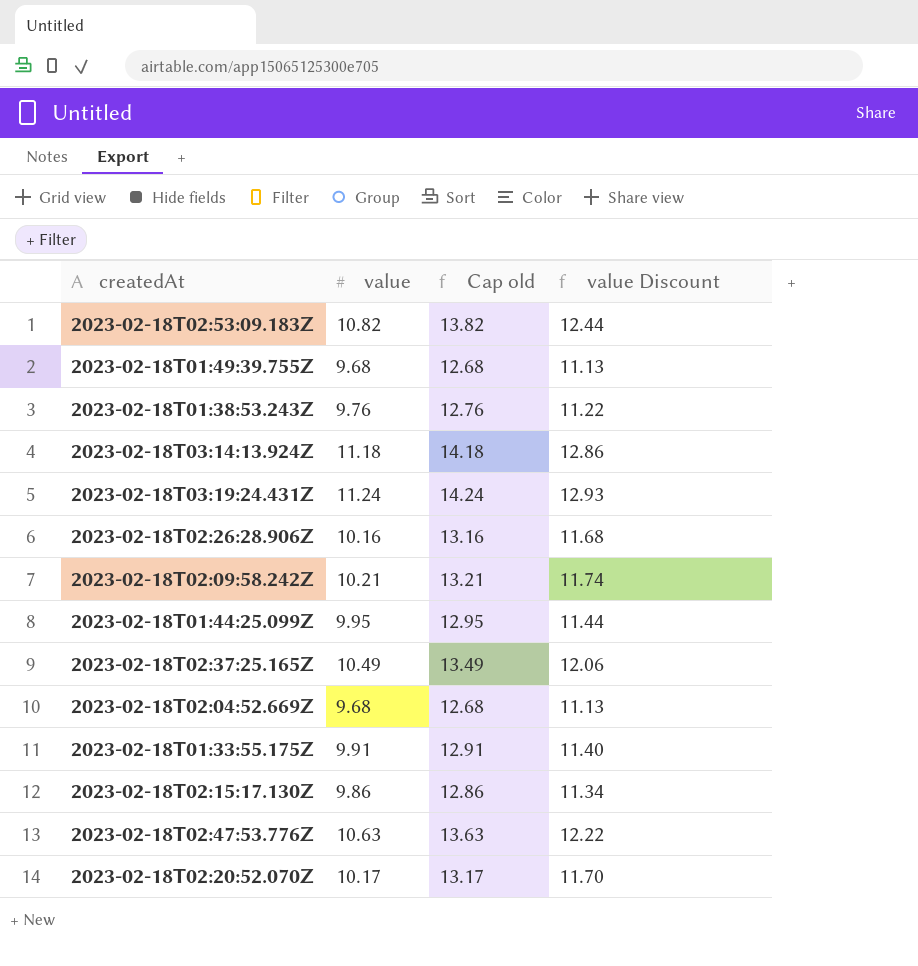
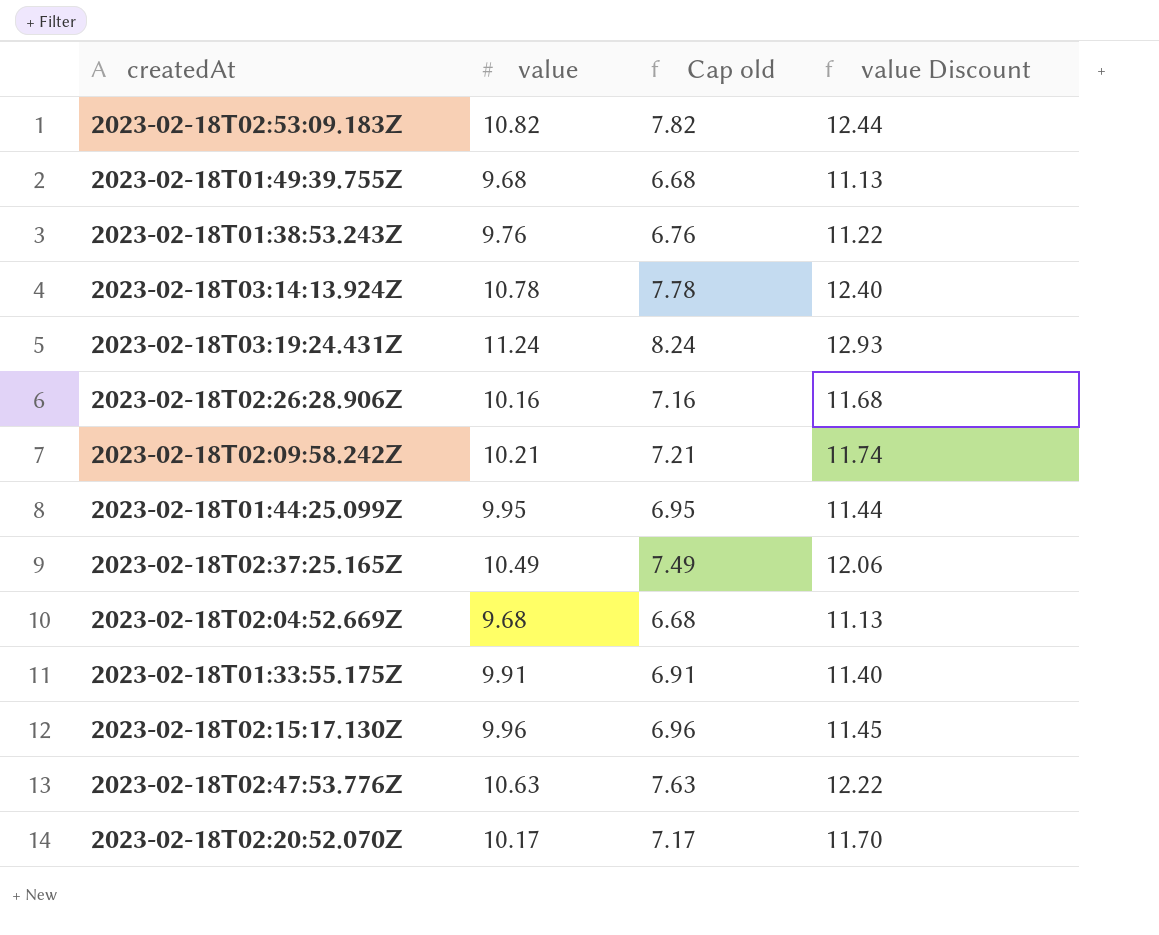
column Cap old | formula: [value] + 3 -> [value] - 3
2023-02-18T03:14:13.924Z | value: 11.18 -> 10.78
2023-02-18T03:14:13.924Z | value Discount: 12.86 -> 12.40
2023-02-18T02:15:17.130Z | value: 9.86 -> 9.96
2023-02-18T02:15:17.130Z | value Discount: 11.34 -> 11.45

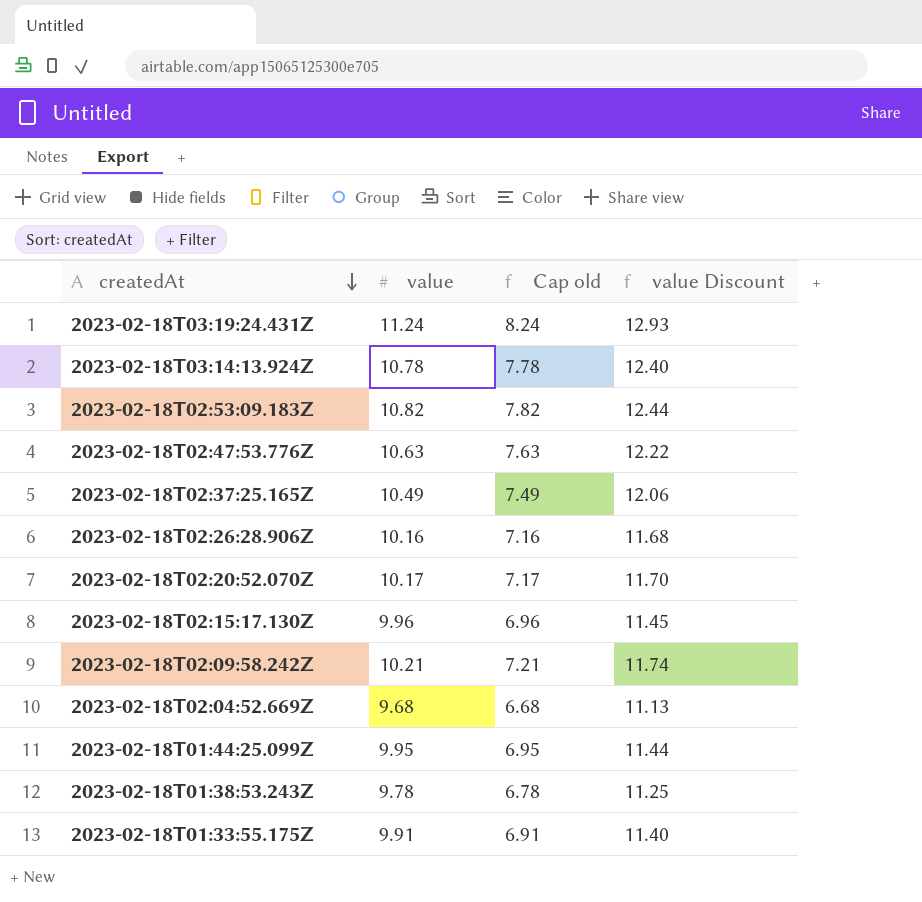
row order: none -> createdAt descending
row 2023-02-18T01:49:39.755Z: 9.68 | 6.68 | 11.13 -> none
2023-02-18T01:38:53.243Z | value: 9.76 -> 9.78
2023-02-18T01:38:53.243Z | Cap old: 6.76 -> 6.78
2023-02-18T01:38:53.243Z | value Discount: 11.22 -> 11.25

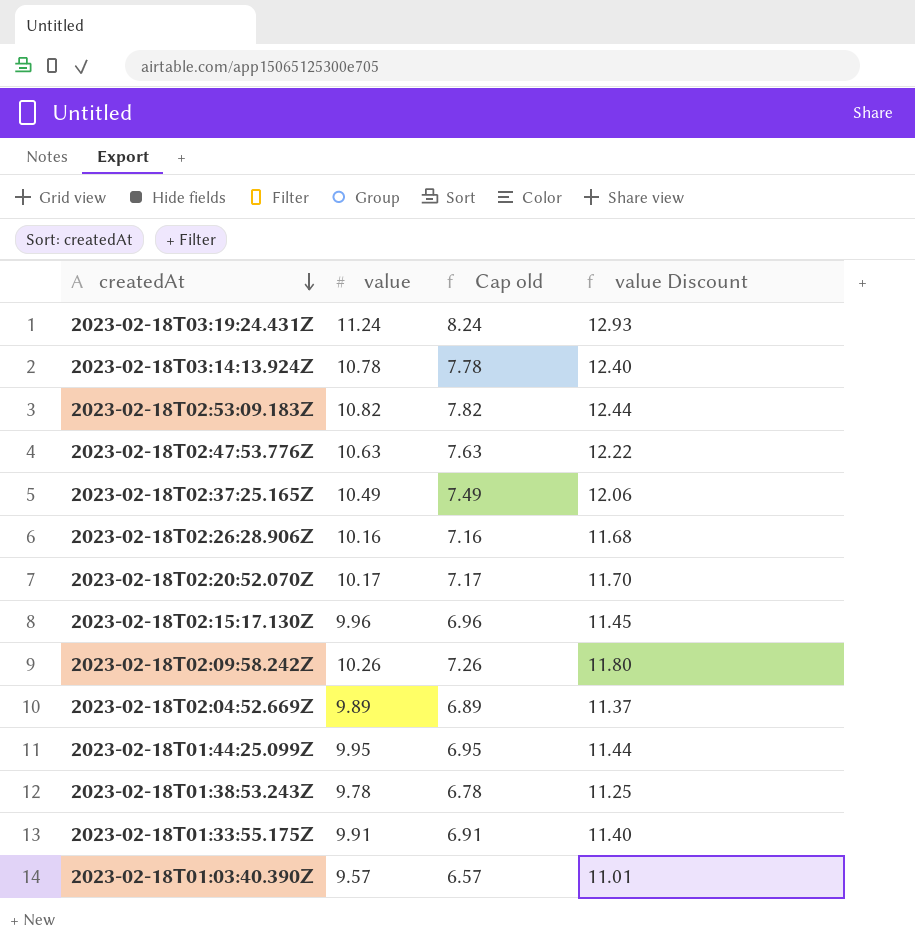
2023-02-18T02:09:58.242Z | value: 10.21 -> 10.26
2023-02-18T02:09:58.242Z | Cap old: 7.21 -> 7.26
2023-02-18T02:09:58.242Z | value Discount: 11.74 -> 11.80
2023-02-18T02:04:52.669Z | value: 9.68 -> 9.89
2023-02-18T02:04:52.669Z | Cap old: 6.68 -> 6.89
2023-02-18T02:04:52.669Z | value Discount: 11.13 -> 11.37
row 2023-02-18T01:03:40.390Z: none -> 9.57 | 6.57 | 11.01

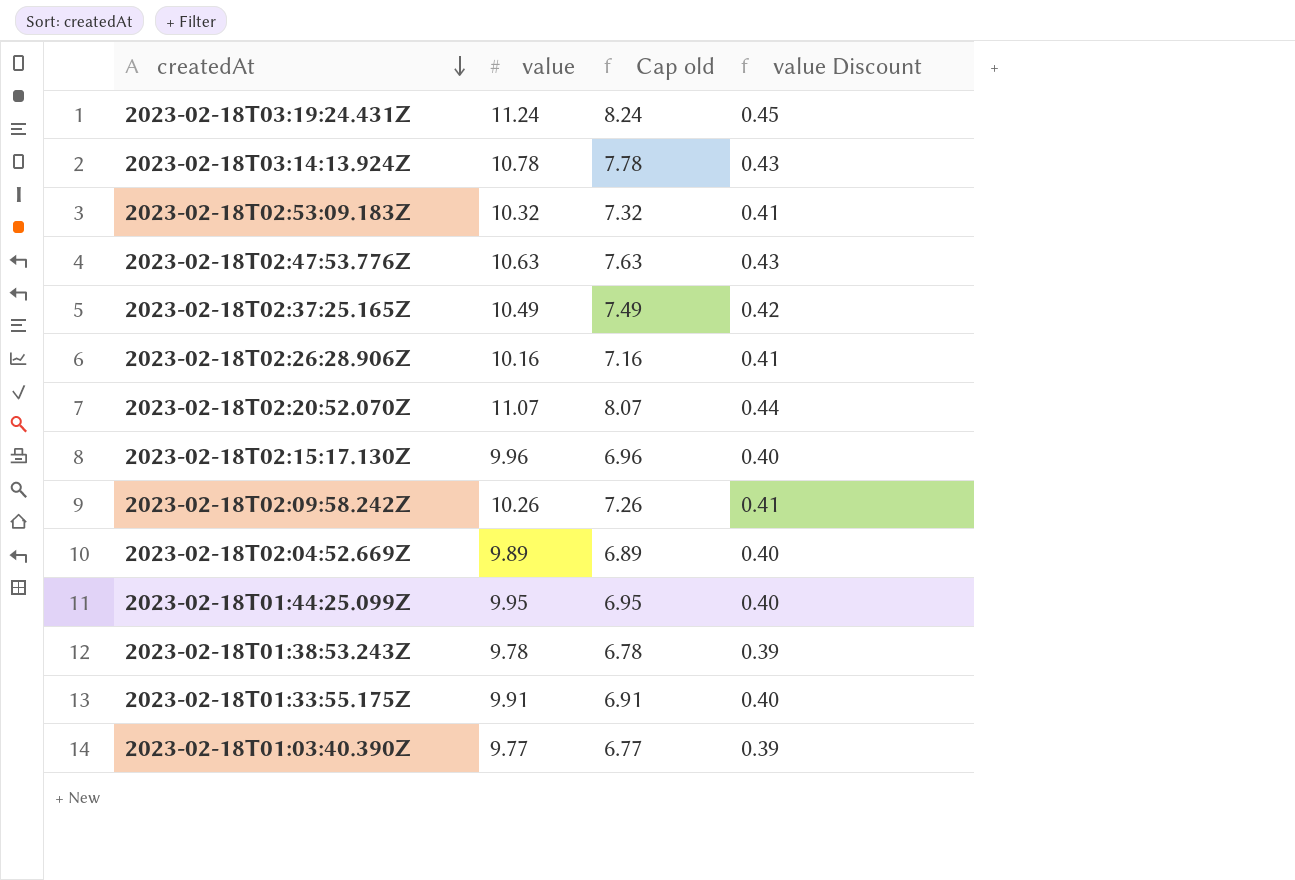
column value Discount | formula: [value] * 1.15 -> [value] * 0.04
2023-02-18T02:53:09.183Z | value: 10.82 -> 10.32
2023-02-18T02:53:09.183Z | Cap old: 7.82 -> 7.32
2023-02-18T02:20:52.070Z | value: 10.17 -> 11.07
2023-02-18T02:20:52.070Z | Cap old: 7.17 -> 8.07
2023-02-18T01:03:40.390Z | value: 9.57 -> 9.77
2023-02-18T01:03:40.390Z | Cap old: 6.57 -> 6.77

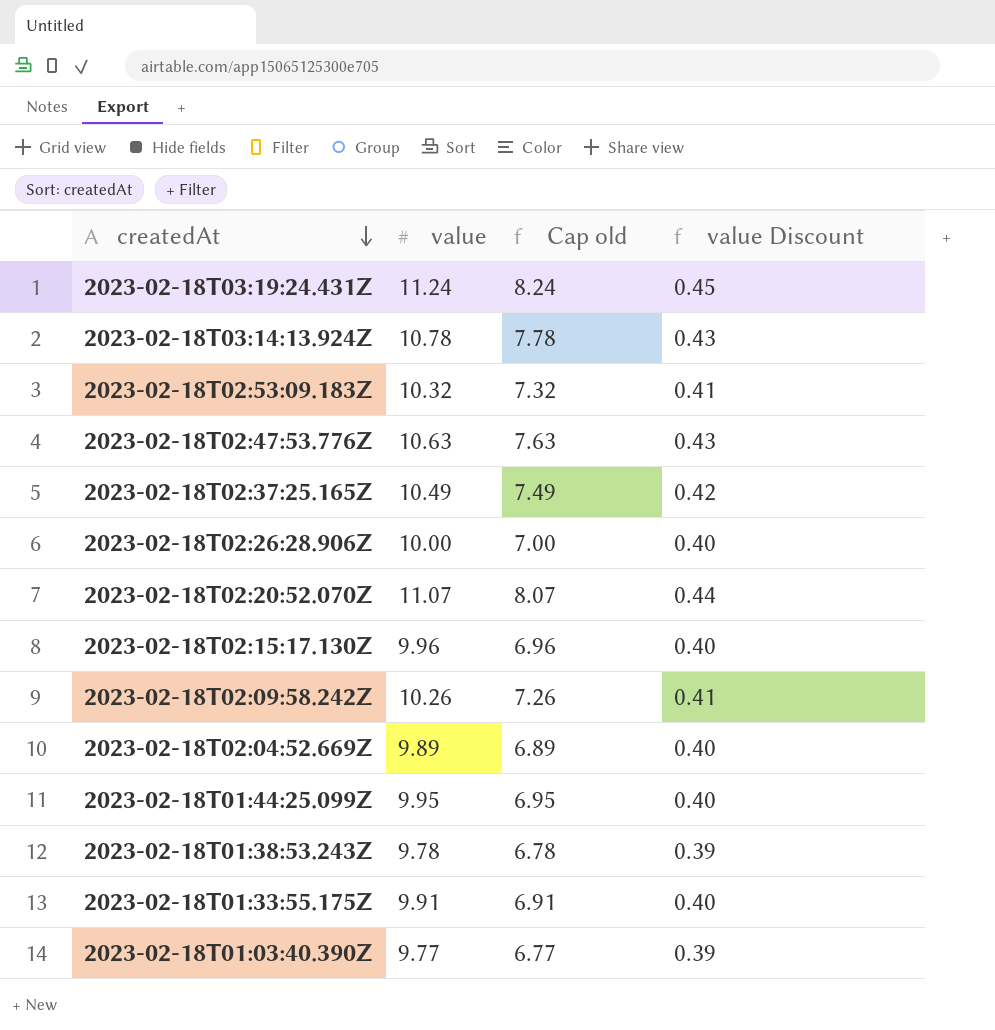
2023-02-18T02:26:28.906Z | value: 10.16 -> 10.00
2023-02-18T02:26:28.906Z | Cap old: 7.16 -> 7.00
2023-02-18T02:26:28.906Z | value Discount: 0.41 -> 0.40

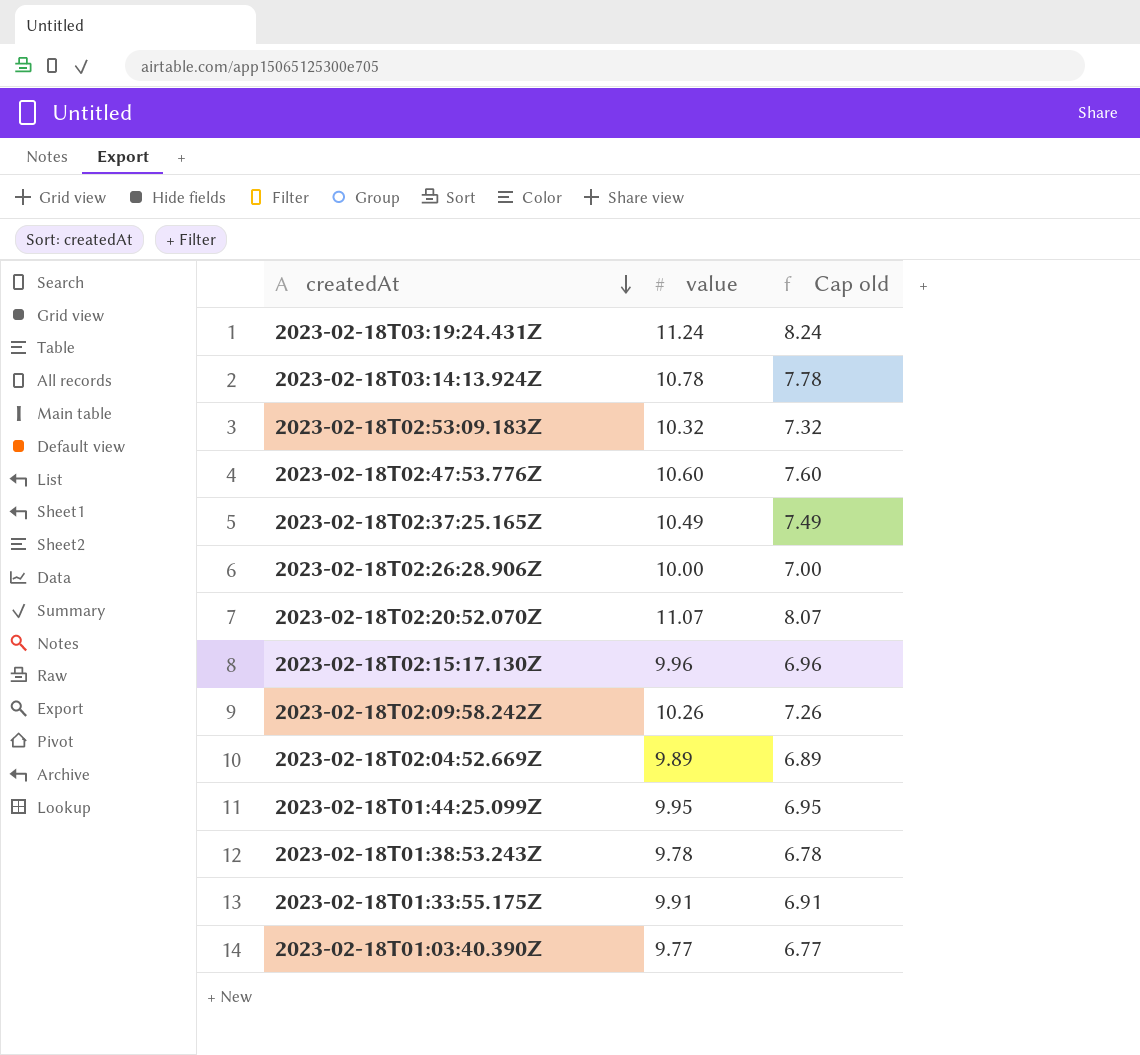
column value Discount | formula: [value] * 0.04 -> none
2023-02-18T02:47:53.776Z | value: 10.63 -> 10.60
2023-02-18T02:47:53.776Z | Cap old: 7.63 -> 7.60

